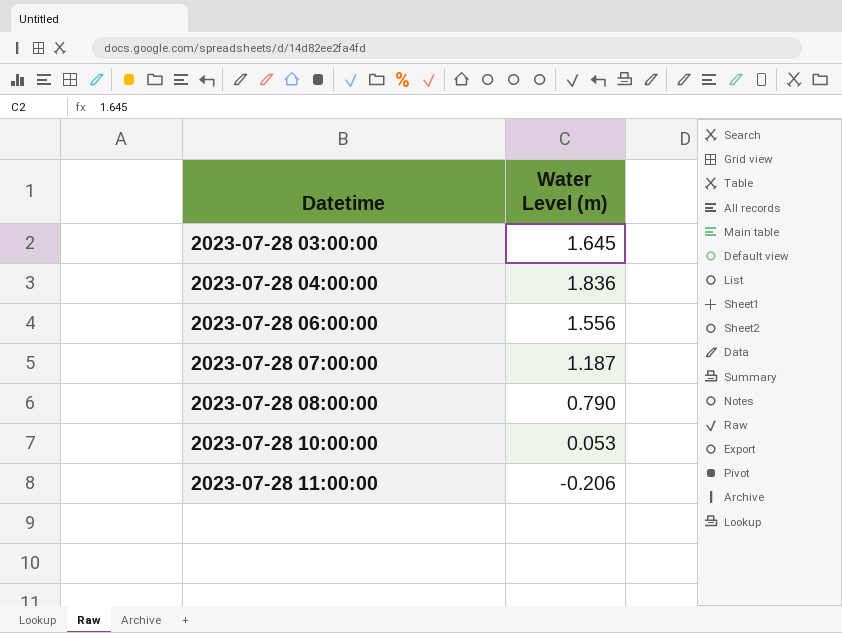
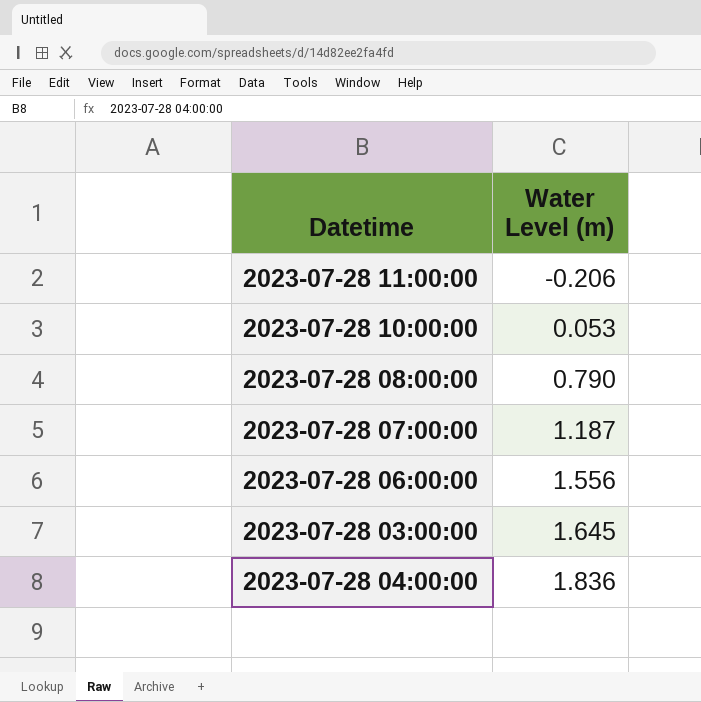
row order: Datetime ascending -> Water Level (m) ascending

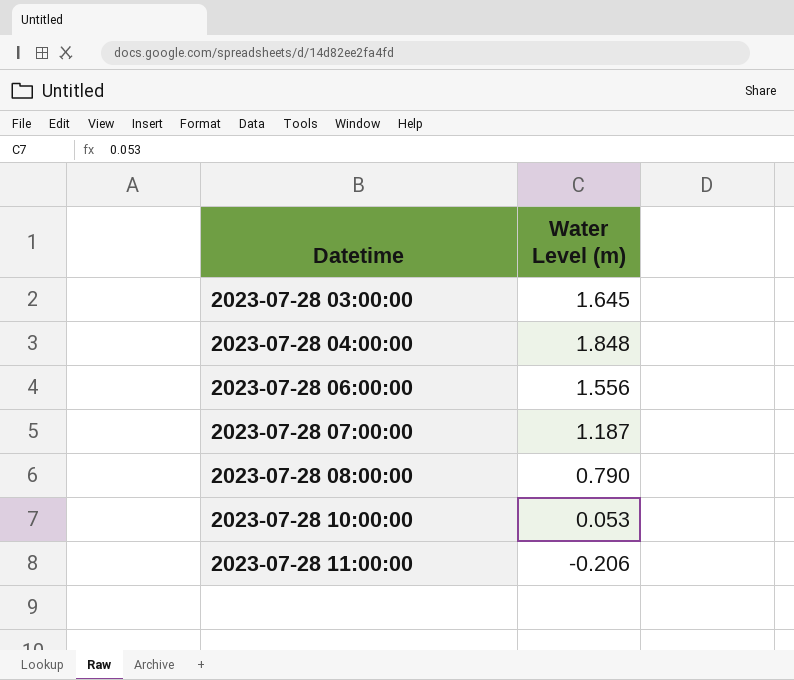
row order: Water Level (m) ascending -> Datetime ascending
2023-07-28 04:00:00 | Water Level (m): 1.836 -> 1.848

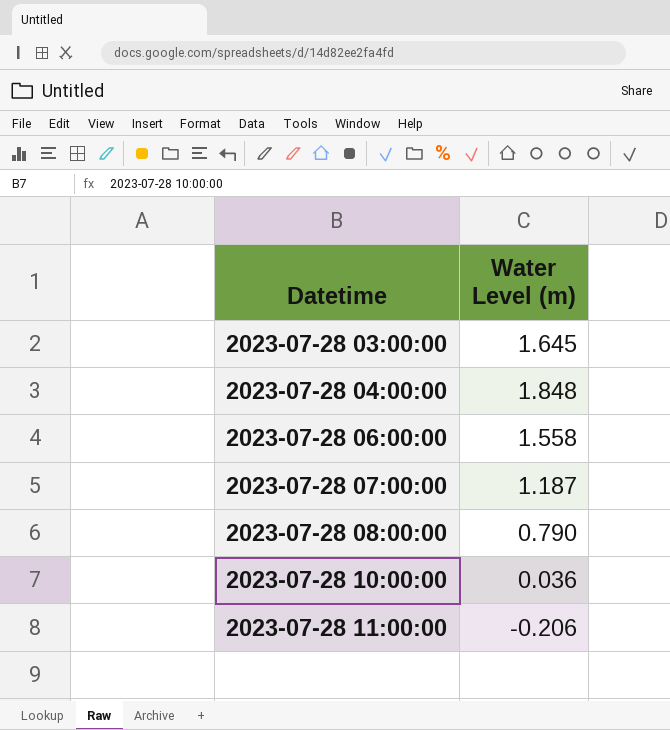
2023-07-28 06:00:00 | Water Level (m): 1.556 -> 1.558
2023-07-28 10:00:00 | Water Level (m): 0.053 -> 0.036

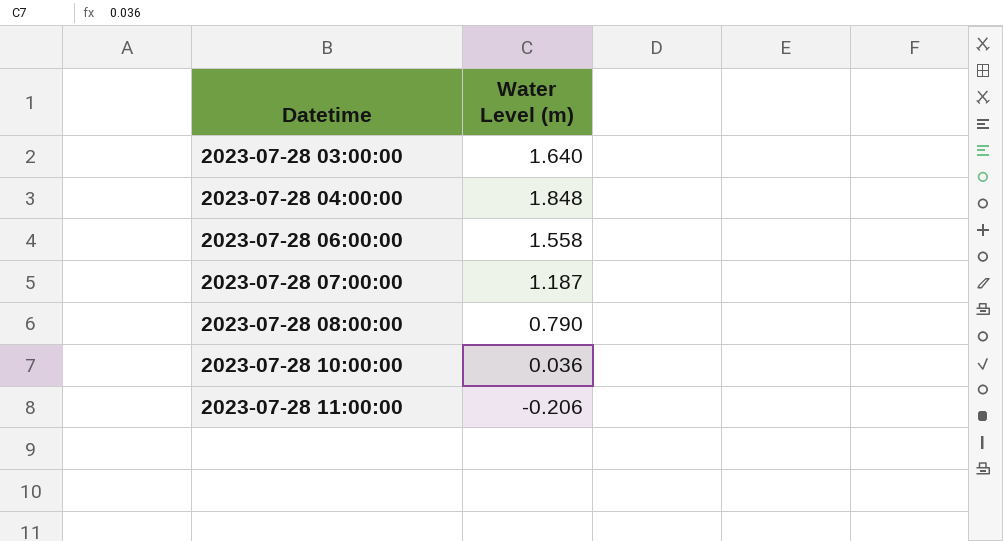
2023-07-28 03:00:00 | Water Level (m): 1.645 -> 1.640

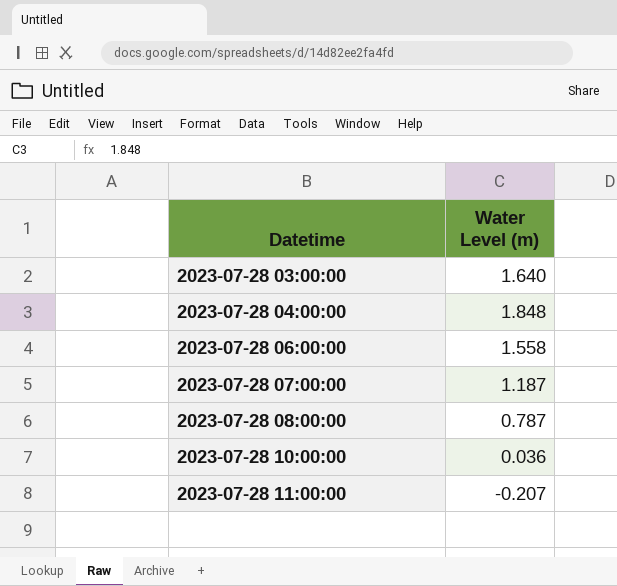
2023-07-28 08:00:00 | Water Level (m): 0.790 -> 0.787
2023-07-28 11:00:00 | Water Level (m): -0.206 -> -0.207

